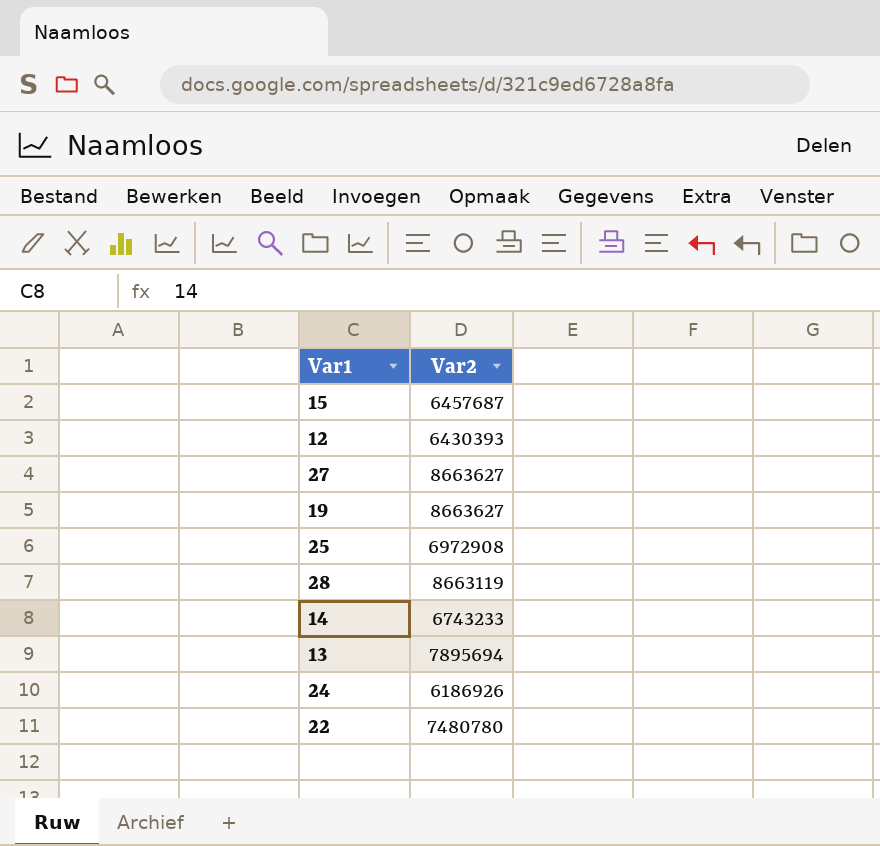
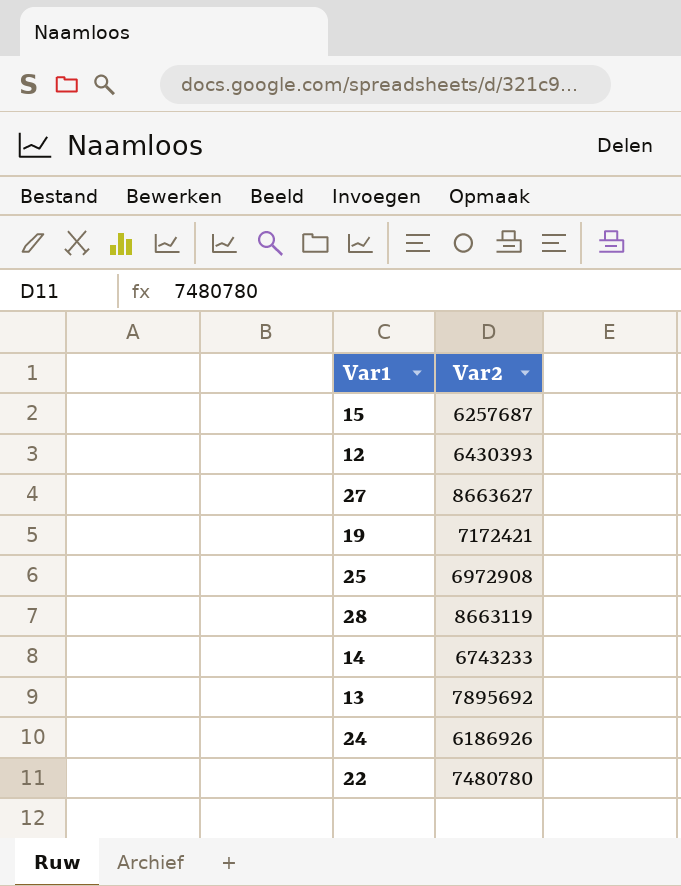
15 | Var2: 6457687 -> 6257687
19 | Var2: 8663627 -> 7172421
13 | Var2: 7895694 -> 7895692

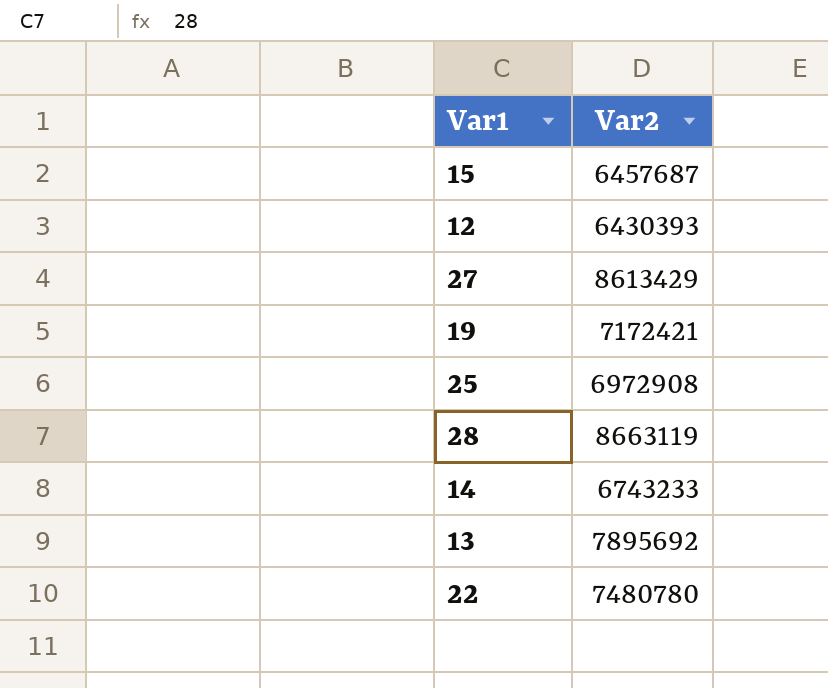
row 24: 6186926 -> none
15 | Var2: 6257687 -> 6457687
27 | Var2: 8663627 -> 8613429

